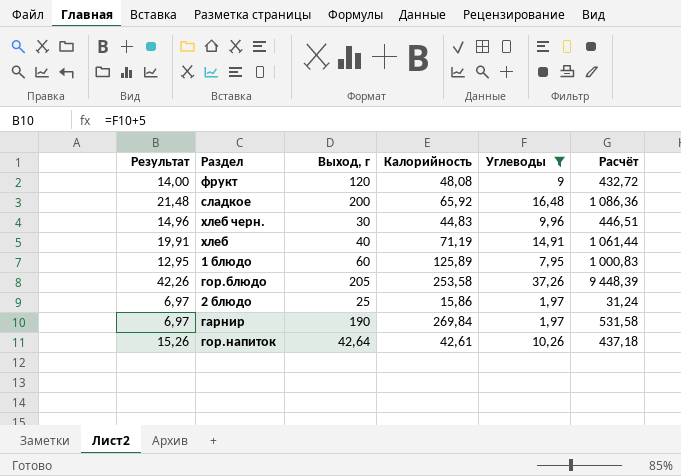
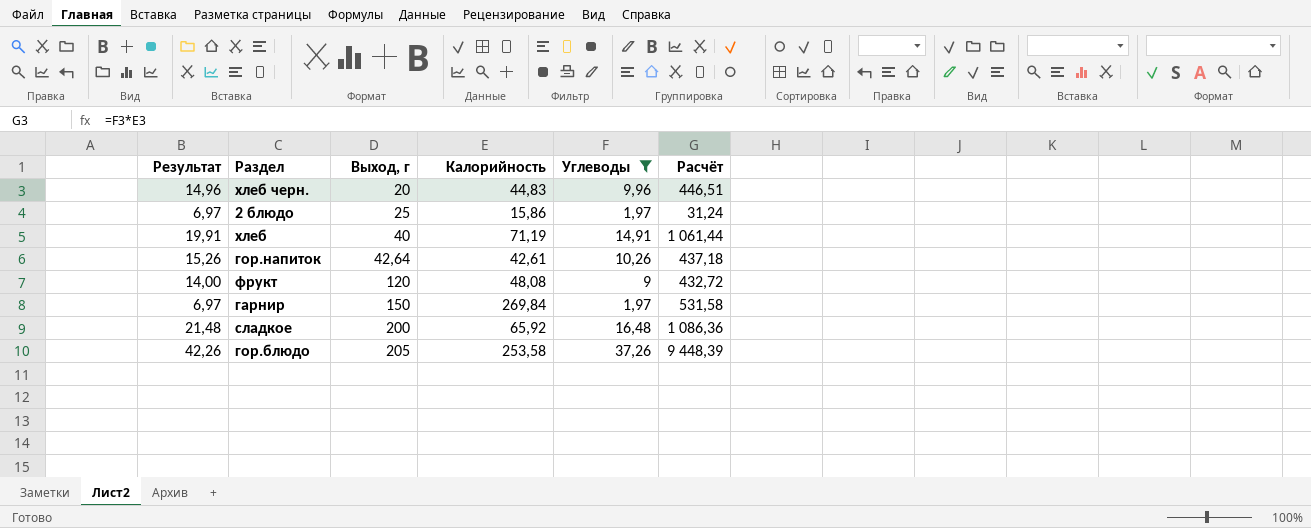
row order: none -> Выход, г ascending
row 1 блюдо: 12,95 | 60 | 125,89 | 7,95 | 1 000,83 -> none
хлеб черн. | Выход, г: 30 -> 20
гарнир | Выход, г: 190 -> 150

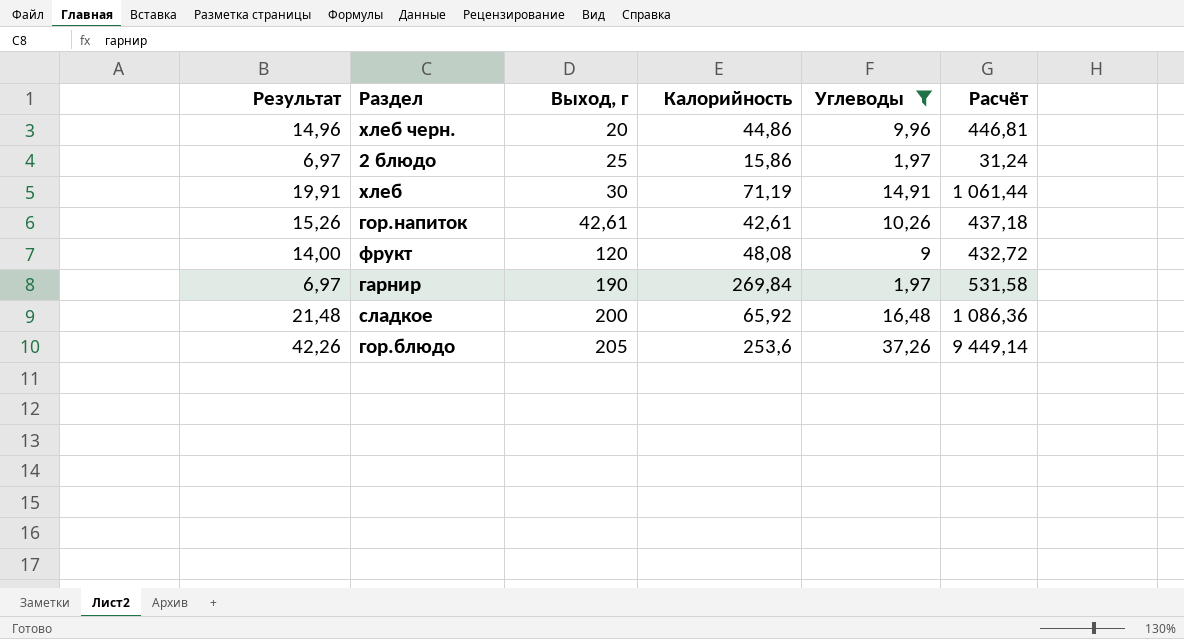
хлеб черн. | Калорийность: 44,83 -> 44,86
хлеб черн. | Расчёт: 446,51 -> 446,81
хлеб | Выход, г: 40 -> 30
гор.напиток | Выход, г: 42,64 -> 42,61
гарнир | Выход, г: 150 -> 190
гор.блюдо | Калорийность: 253,58 -> 253,6
гор.блюдо | Расчёт: 9 448,39 -> 9 449,14

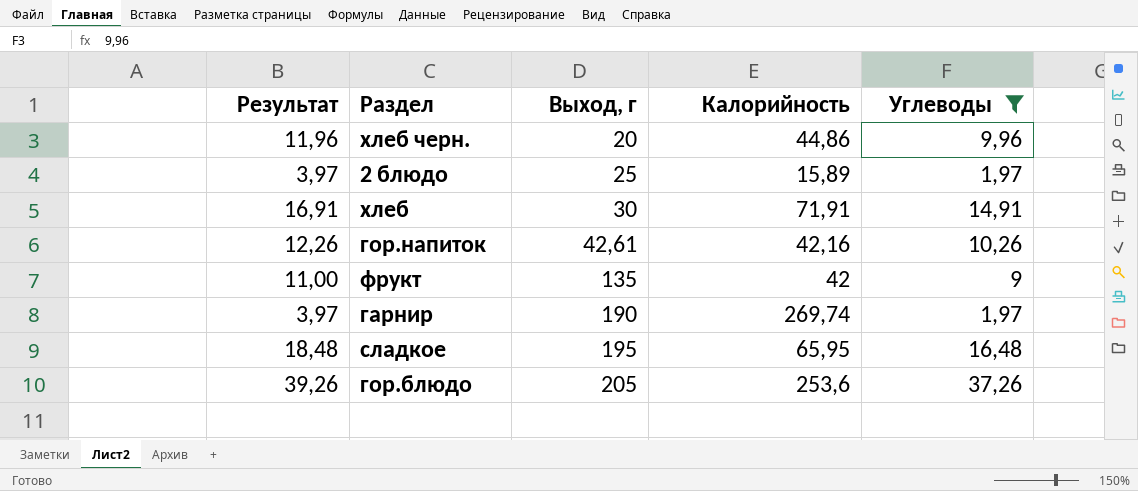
column Расчёт | formula: [Калорийность] * [Углеводы] -> none
column Результат | formula: [Углеводы] + 5 -> [Углеводы] + 2
2 блюдо | Калорийность: 15,86 -> 15,89
хлеб | Калорийность: 71,19 -> 71,91
гор.напиток | Калорийность: 42,61 -> 42,16
фрукт | Выход, г: 120 -> 135
фрукт | Калорийность: 48,08 -> 42
гарнир | Калорийность: 269,84 -> 269,74
сладкое | Выход, г: 200 -> 195
сладкое | Калорийность: 65,92 -> 65,95

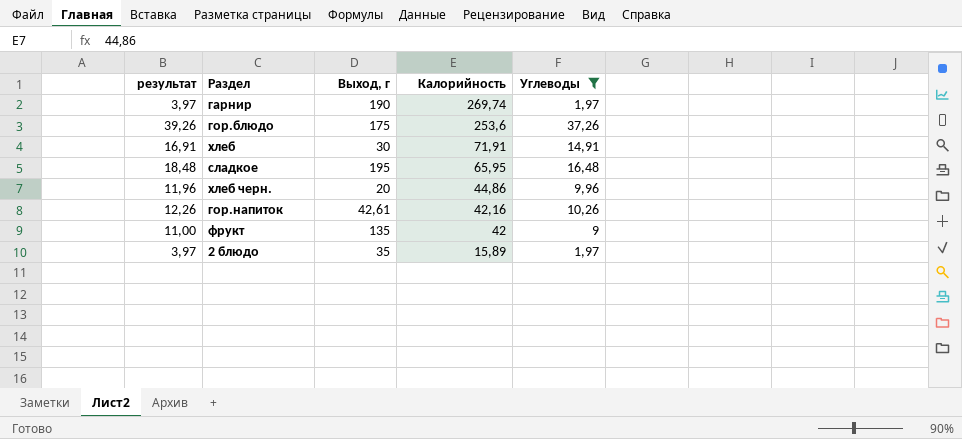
row order: Выход, г ascending -> Калорийность descending
column name: Результат -> результат
гор.блюдо | Выход, г: 205 -> 175
2 блюдо | Выход, г: 25 -> 35

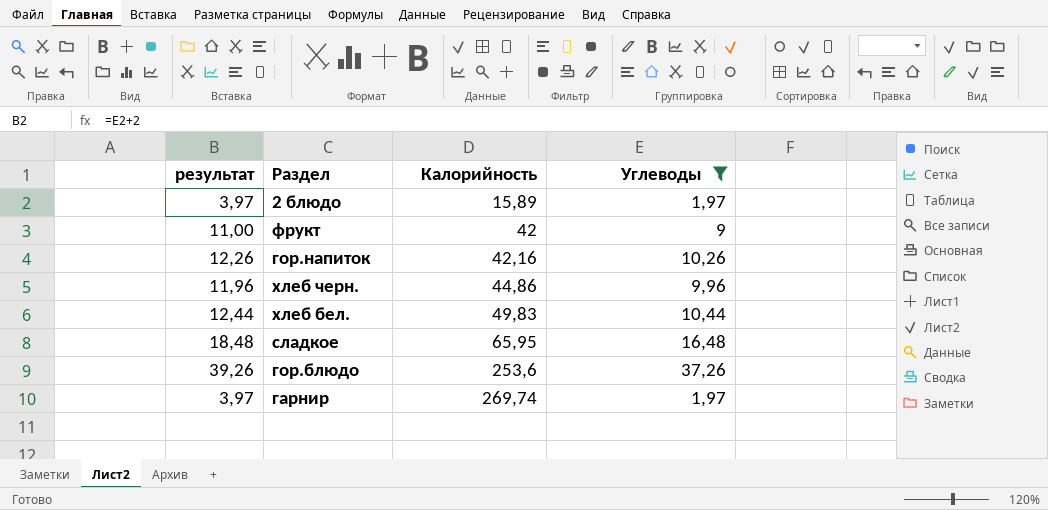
row order: Калорийность descending -> Калорийность ascending
column Выход, г | position: 3 -> none
row хлеб: 16,91 | 30 | 71,91 | 14,91 -> none
row хлеб бел.: none -> 12,44 | 49,83 | 10,44

